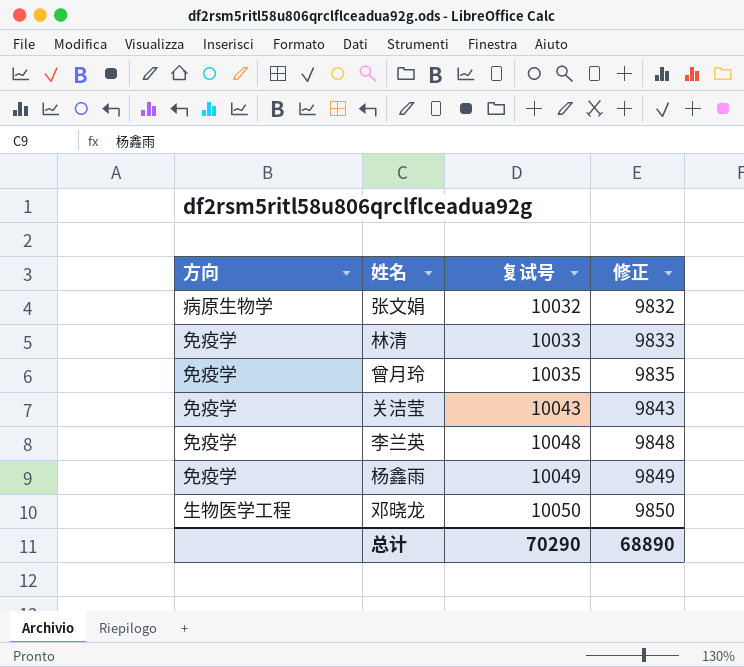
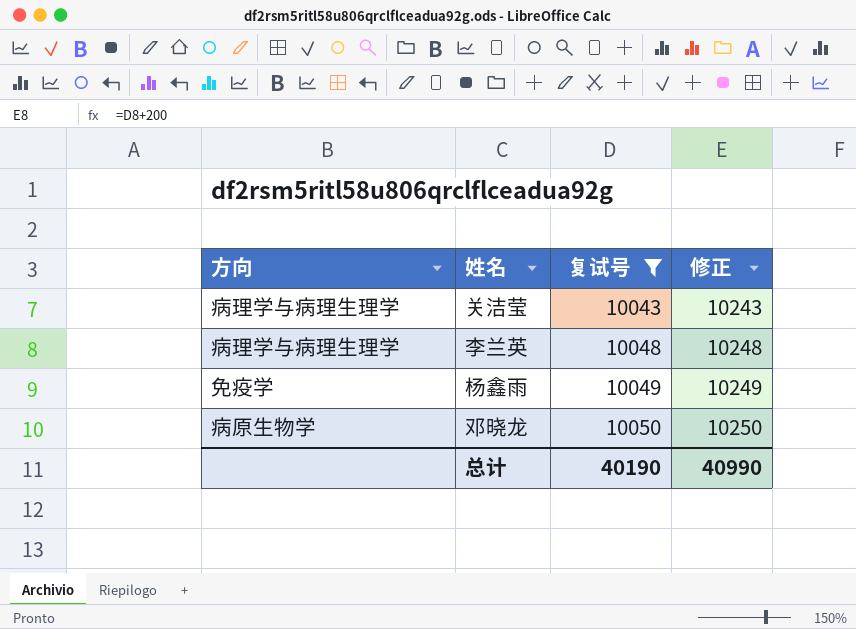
filter: none -> 复试号 >= 10043
column 修正 | formula: [复试号] - 200 -> [复试号] + 200
关洁莹 | 方向: 免疫学 -> 病理学与病理生理学
李兰英 | 方向: 免疫学 -> 病理学与病理生理学
邓晓龙 | 方向: 生物医学工程 -> 病原生物学
总计 | 复试号: 70290 -> 40190
总计 | 修正: 68890 -> 40990

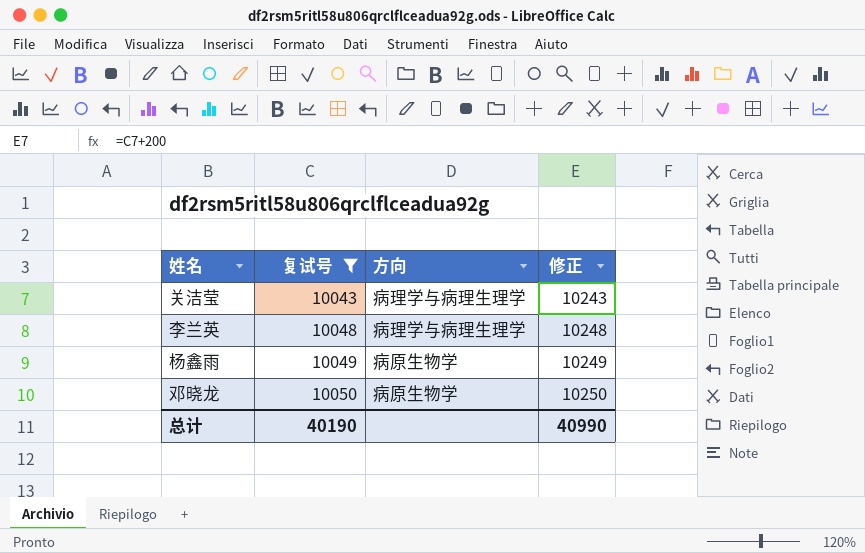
column 方向 | position: 1 -> 3
杨鑫雨 | 方向: 免疫学 -> 病原生物学

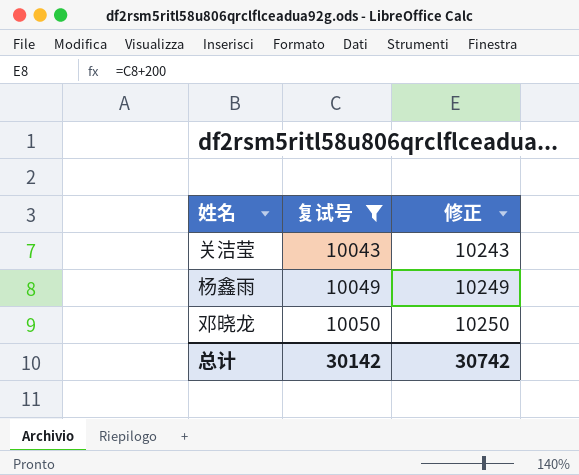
column 方向 | position: 3 -> none
row 李兰英: 10048 | 病理学与病理生理学 | 10248 -> none
总计 | 复试号: 40190 -> 30142
总计 | 修正: 40990 -> 30742

